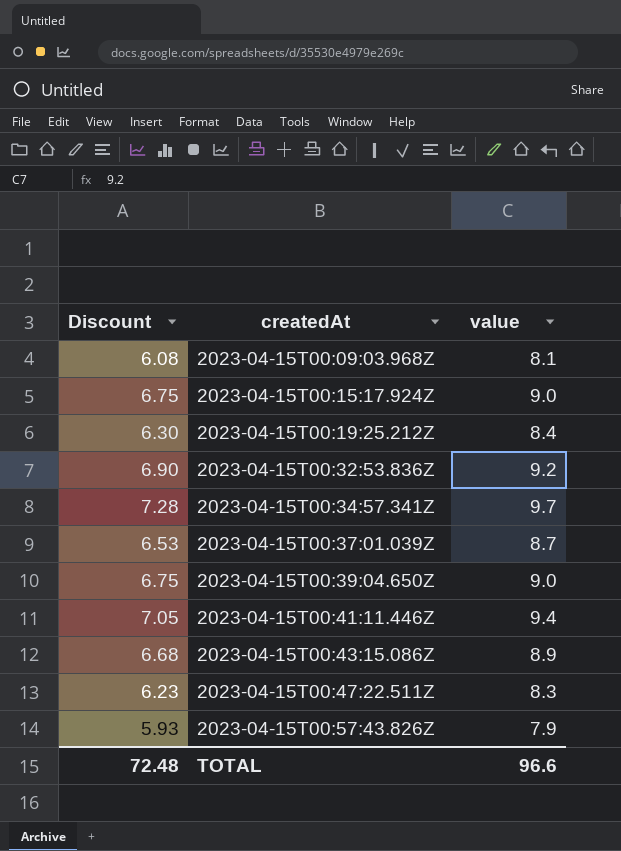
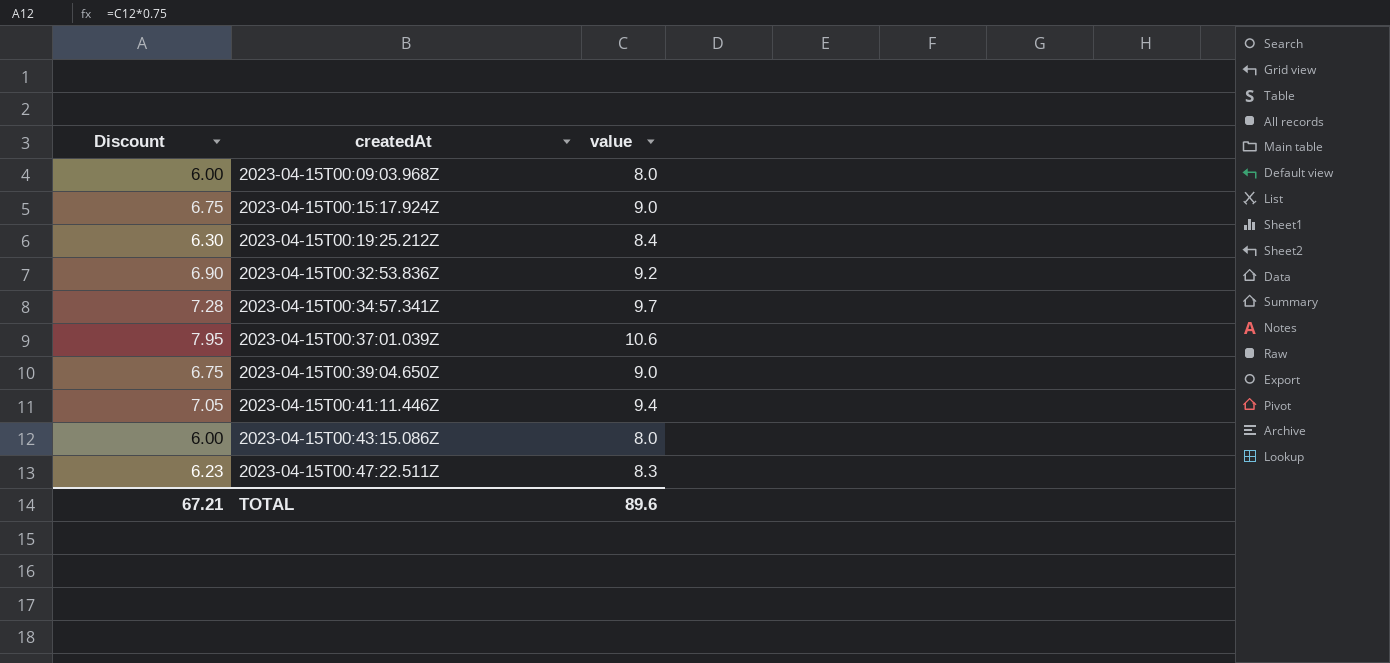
row 2023-04-15T00:57:43.826Z: 5.93 | 7.9 -> none
2023-04-15T00:09:03.968Z | Discount: 6.08 -> 6.00
2023-04-15T00:09:03.968Z | value: 8.1 -> 8.0
2023-04-15T00:37:01.039Z | Discount: 6.53 -> 7.95
2023-04-15T00:37:01.039Z | value: 8.7 -> 10.6
2023-04-15T00:43:15.086Z | Discount: 6.68 -> 6.00
2023-04-15T00:43:15.086Z | value: 8.9 -> 8.0
TOTAL | Discount: 72.48 -> 67.21
TOTAL | value: 96.6 -> 89.6

